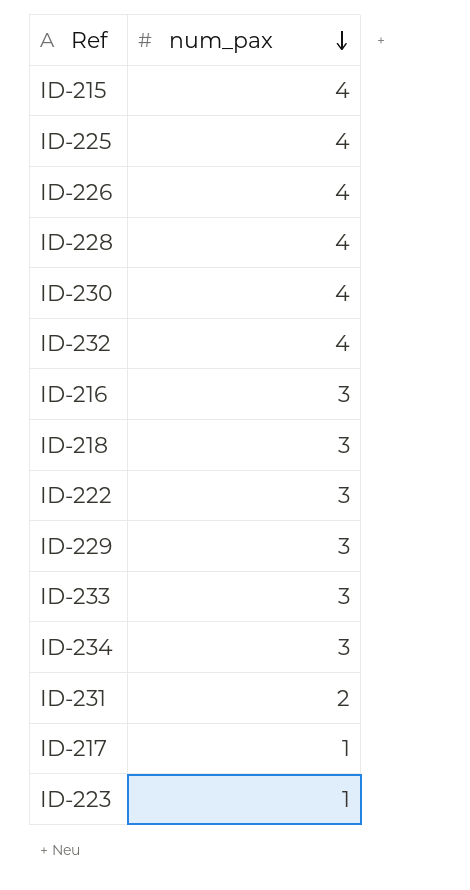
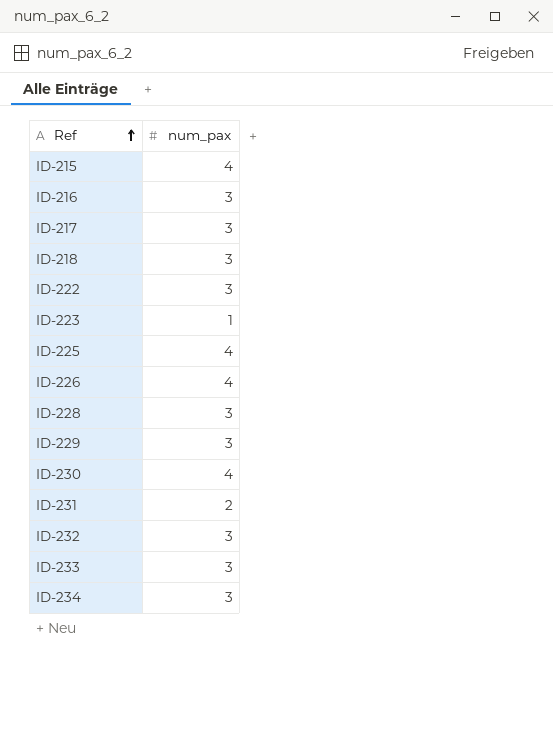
row order: num_pax descending -> Ref ascending
ID-217 | num_pax: 1 -> 3
ID-228 | num_pax: 4 -> 3
ID-232 | num_pax: 4 -> 3

